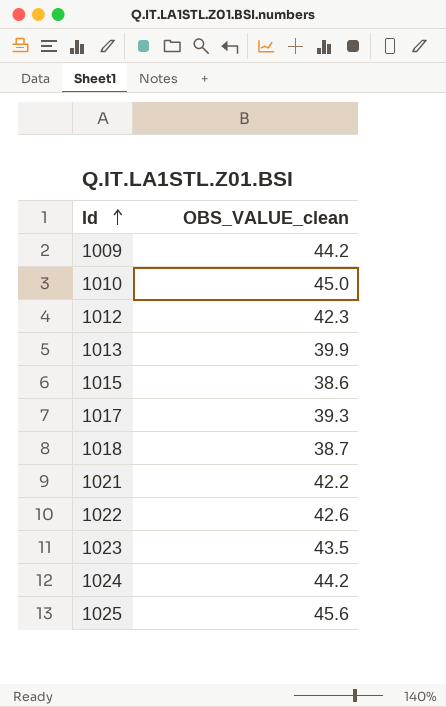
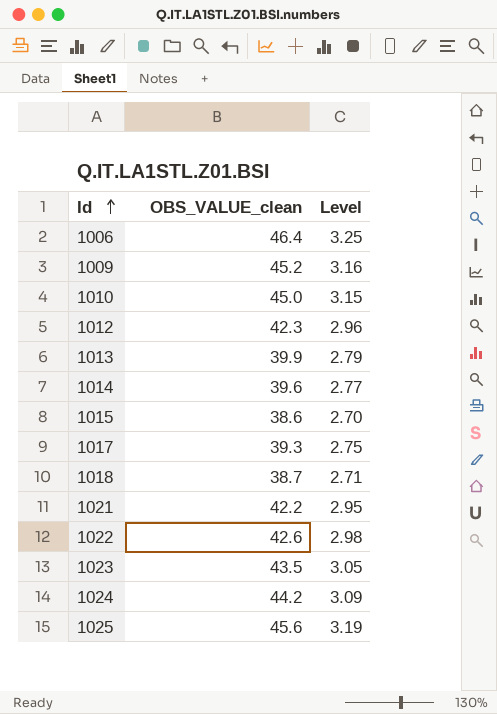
column Level | formula: none -> [OBS_VALUE_clean] * 0.07
row 1006: none -> 46.4 | 3.25
1009 | OBS_VALUE_clean: 44.2 -> 45.2
row 1014: none -> 39.6 | 2.77

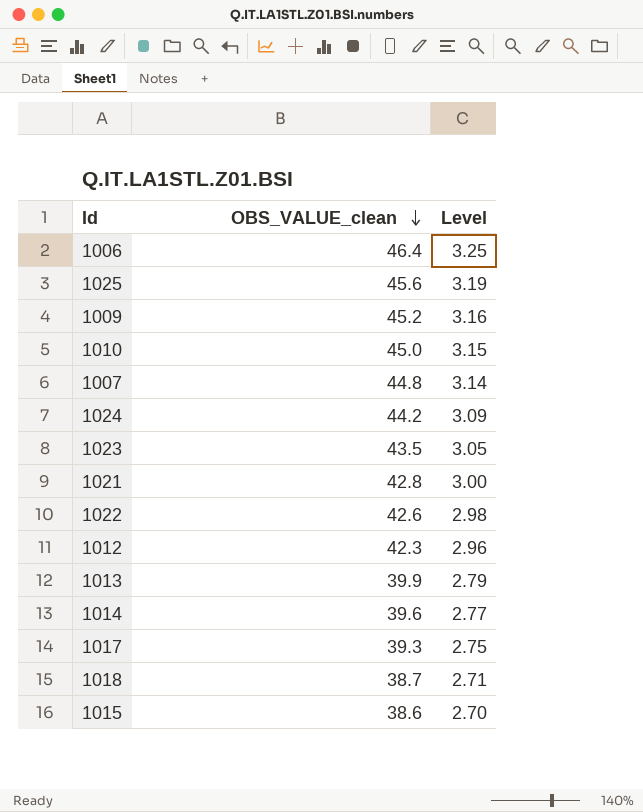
row order: Id ascending -> OBS_VALUE_clean descending
row 1007: none -> 44.8 | 3.14
1021 | OBS_VALUE_clean: 42.2 -> 42.8
1021 | Level: 2.95 -> 3.00

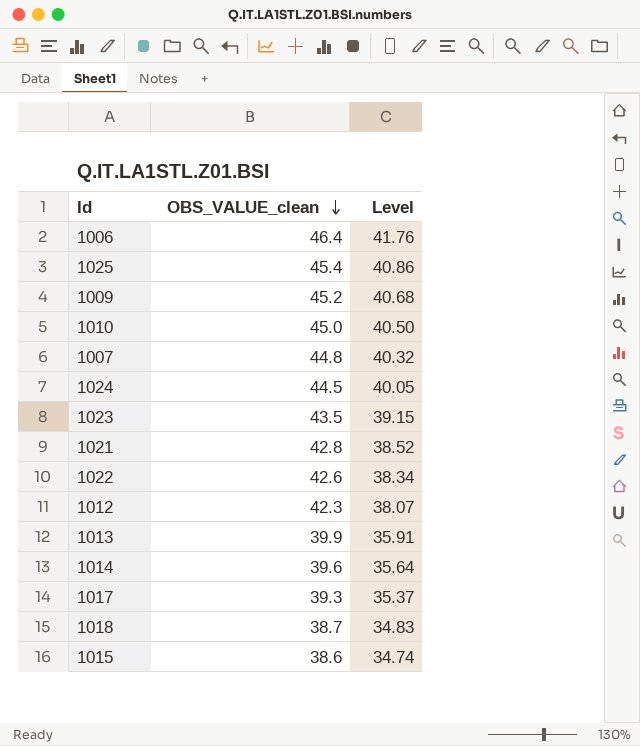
column Level | formula: [OBS_VALUE_clean] * 0.07 -> [OBS_VALUE_clean] * 0.9
1025 | OBS_VALUE_clean: 45.6 -> 45.4
1024 | OBS_VALUE_clean: 44.2 -> 44.5

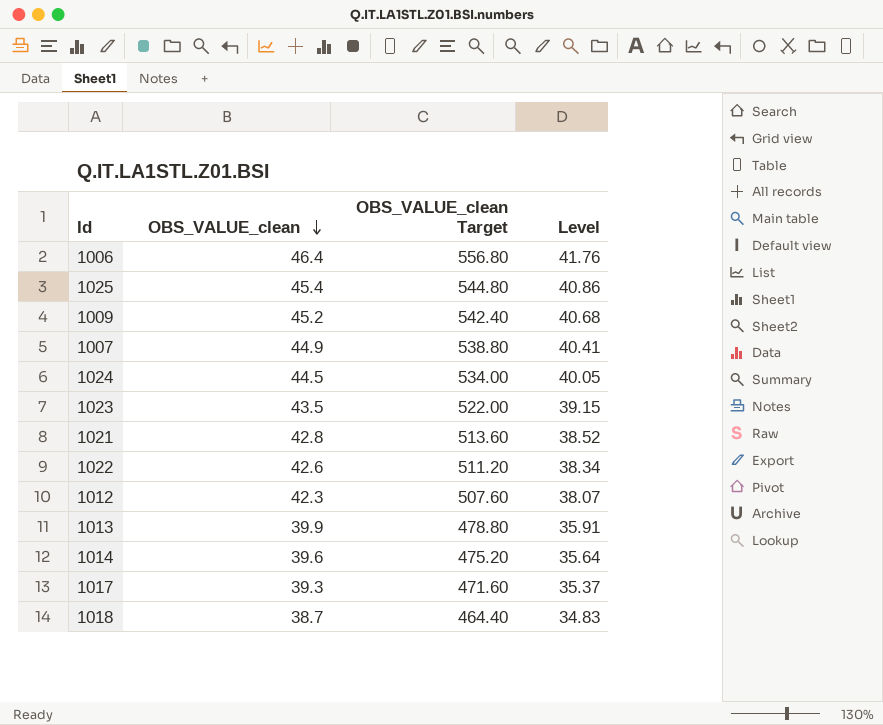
column OBS_VALUE_clean Target | formula: none -> [OBS_VALUE_clean] * 12
row 1010: 45.0 | 40.50 -> none
row 1015: 38.6 | 34.74 -> none
1007 | OBS_VALUE_clean: 44.8 -> 44.9
1007 | Level: 40.32 -> 40.41

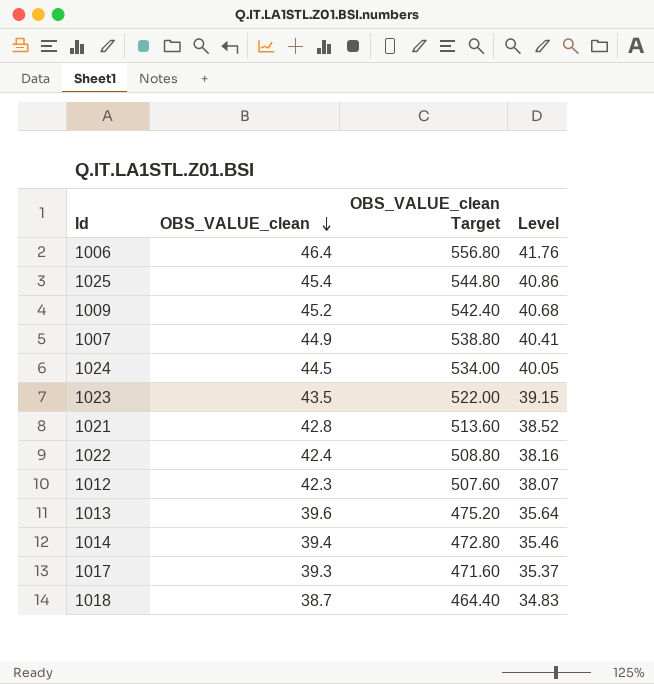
1022 | OBS_VALUE_clean: 42.6 -> 42.4
1022 | OBS_VALUE_clean Target: 511.20 -> 508.80
1022 | Level: 38.34 -> 38.16
1013 | OBS_VALUE_clean: 39.9 -> 39.6
1013 | OBS_VALUE_clean Target: 478.80 -> 475.20
1013 | Level: 35.91 -> 35.64
1014 | OBS_VALUE_clean: 39.6 -> 39.4
1014 | OBS_VALUE_clean Target: 475.20 -> 472.80
1014 | Level: 35.64 -> 35.46

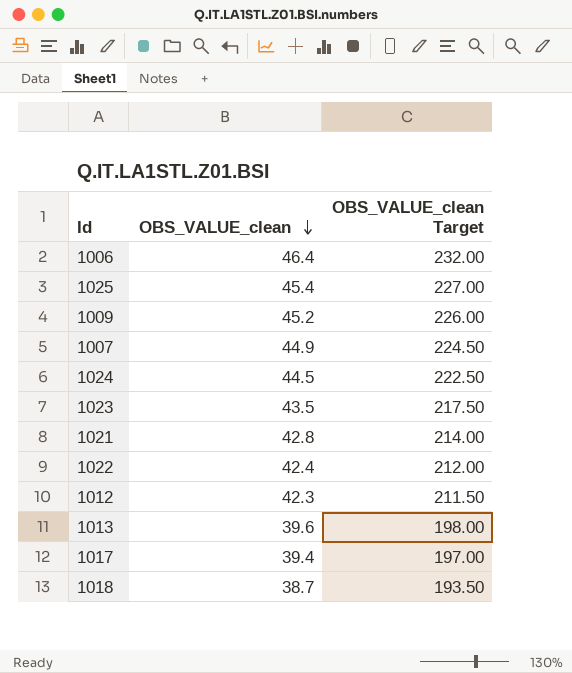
column Level | formula: [OBS_VALUE_clean] * 0.9 -> none
column OBS_VALUE_clean Target | formula: [OBS_VALUE_clean] * 12 -> [OBS_VALUE_clean] * 5
row 1014: 39.4 | 472.80 | 35.46 -> none
1017 | OBS_VALUE_clean: 39.3 -> 39.4

